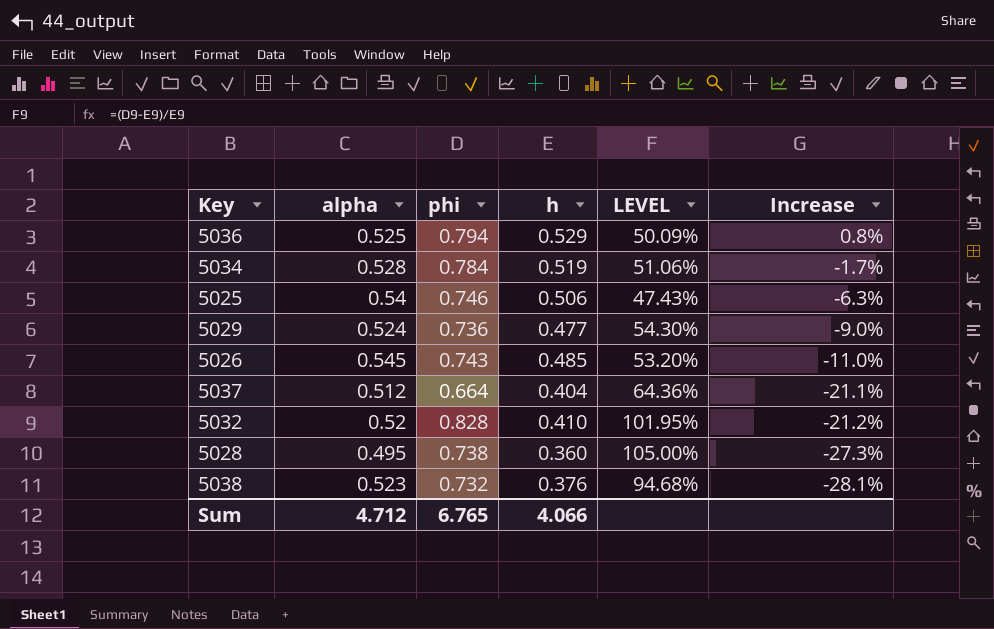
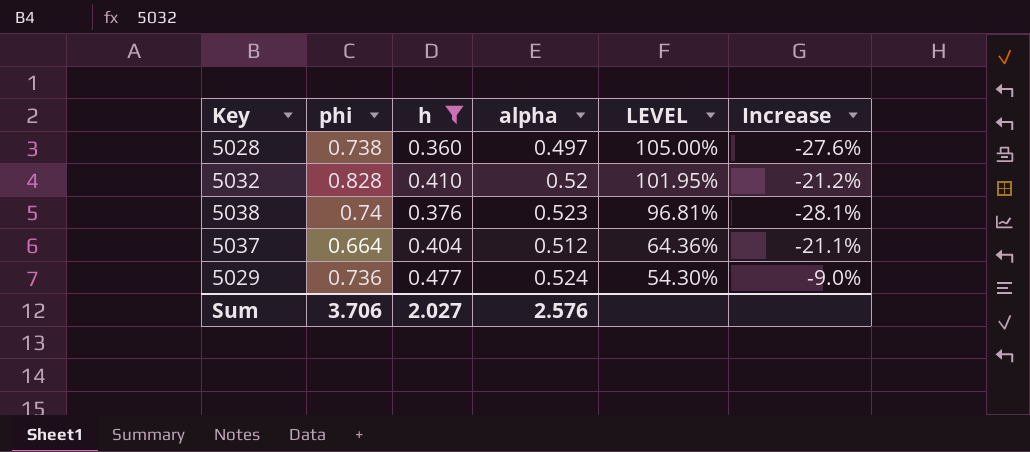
filter: none -> h <= 0.477
row order: Increase descending -> LEVEL descending
column alpha | position: 2 -> 4
5028 | alpha: 0.495 -> 0.497
5028 | Increase: -27.3% -> -27.6%
5038 | phi: 0.732 -> 0.74
5038 | LEVEL: 94.68% -> 96.81%
Sum | phi: 6.765 -> 3.706
Sum | h: 4.066 -> 2.027
Sum | alpha: 4.712 -> 2.576

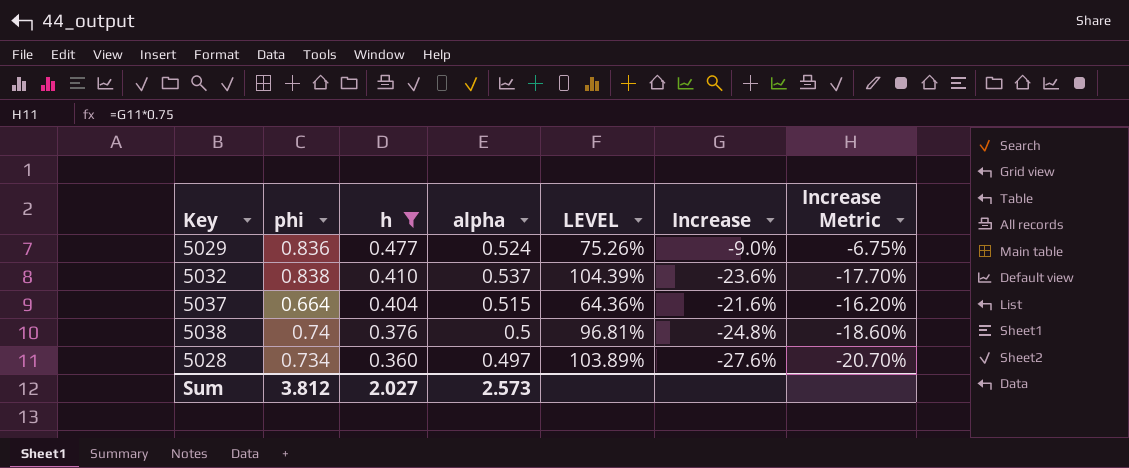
row order: LEVEL descending -> h descending
column Increase Metric | formula: none -> [Increase] * 0.75
5029 | phi: 0.736 -> 0.836
5029 | LEVEL: 54.30% -> 75.26%
5032 | phi: 0.828 -> 0.838
5032 | alpha: 0.52 -> 0.537
5032 | LEVEL: 101.95% -> 104.39%
5032 | Increase: -21.2% -> -23.6%
5037 | alpha: 0.512 -> 0.515
5037 | Increase: -21.1% -> -21.6%
5038 | alpha: 0.523 -> 0.5
5038 | Increase: -28.1% -> -24.8%
5028 | phi: 0.738 -> 0.734
5028 | LEVEL: 105.00% -> 103.89%
Sum | phi: 3.706 -> 3.812
Sum | alpha: 2.576 -> 2.573

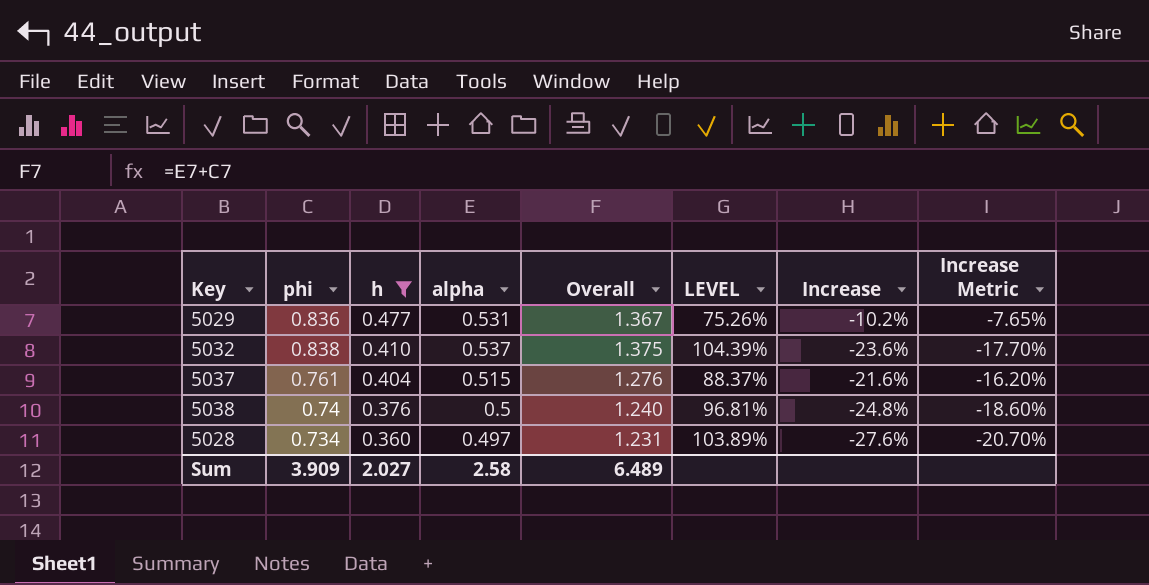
column Overall | formula: none -> [phi] + [alpha]
5029 | alpha: 0.524 -> 0.531
5029 | Increase: -9.0% -> -10.2%
5029 | Increase Metric: -6.75% -> -7.65%
5037 | phi: 0.664 -> 0.761
5037 | LEVEL: 64.36% -> 88.37%
Sum | phi: 3.812 -> 3.909
Sum | alpha: 2.573 -> 2.58

